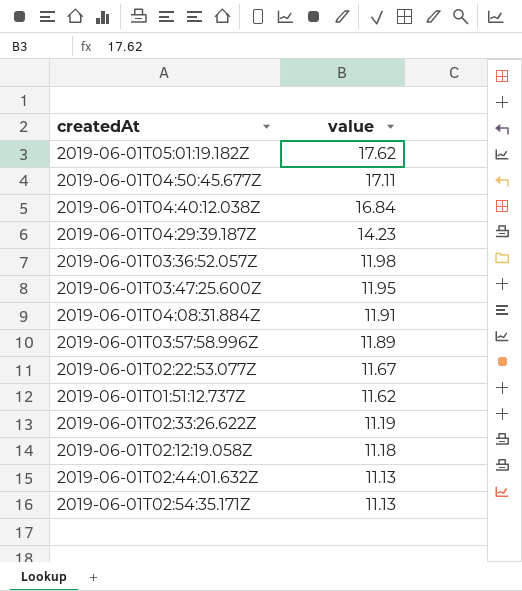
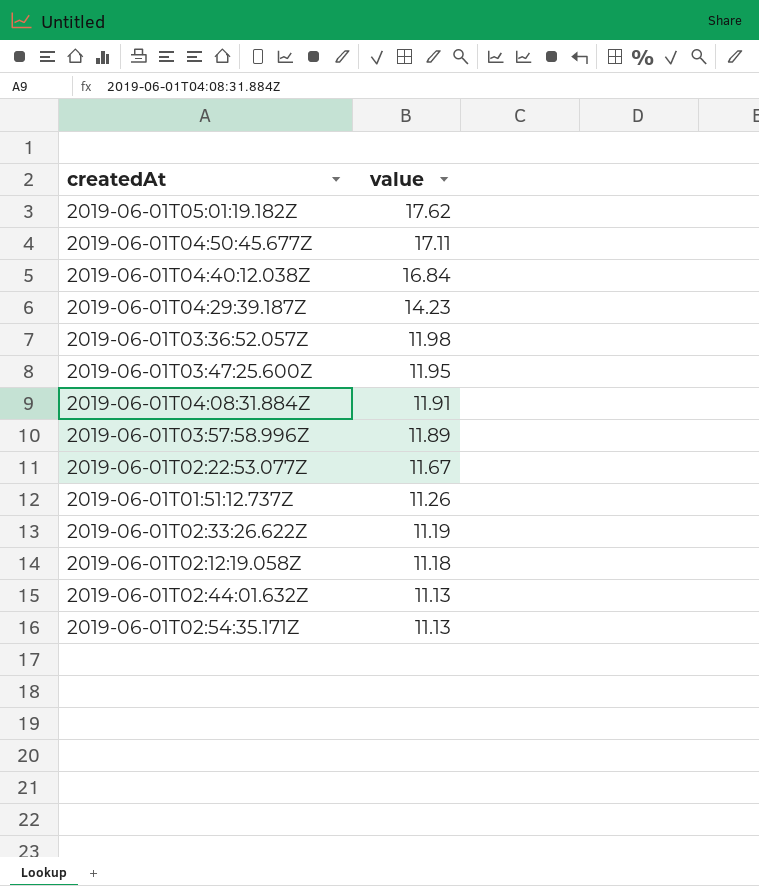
2019-06-01T01:51:12.737Z | value: 11.62 -> 11.26

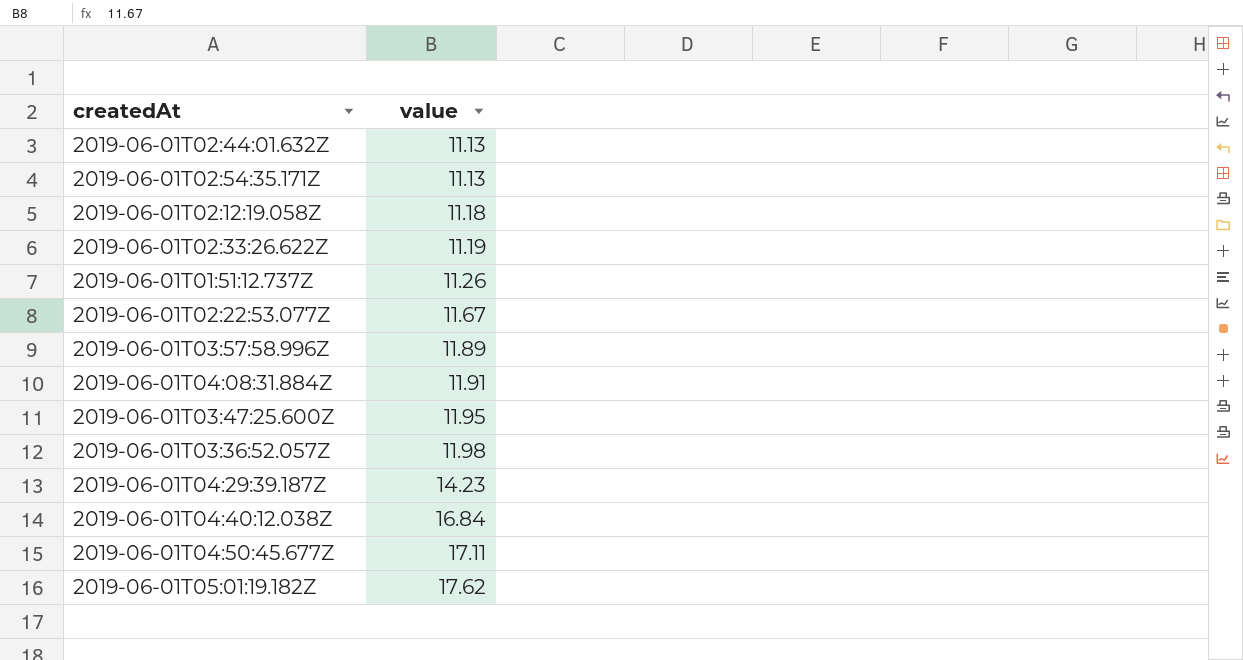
row order: value descending -> value ascending

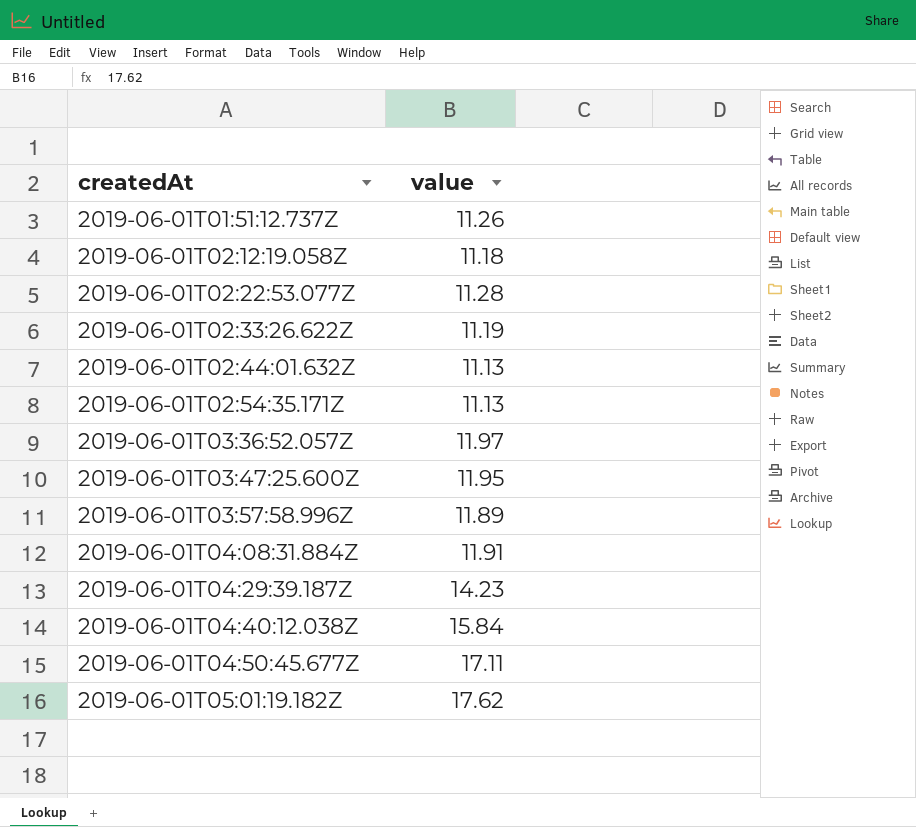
row order: value ascending -> createdAt ascending
2019-06-01T02:22:53.077Z | value: 11.67 -> 11.28
2019-06-01T03:36:52.057Z | value: 11.98 -> 11.97
2019-06-01T04:40:12.038Z | value: 16.84 -> 15.84

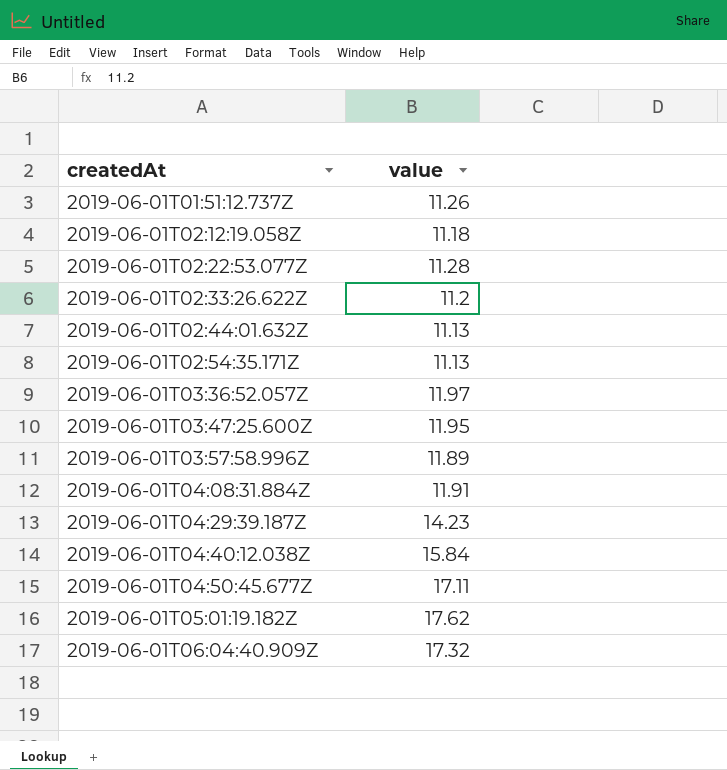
2019-06-01T02:33:26.622Z | value: 11.19 -> 11.2
row 2019-06-01T06:04:40.909Z: none -> 17.32

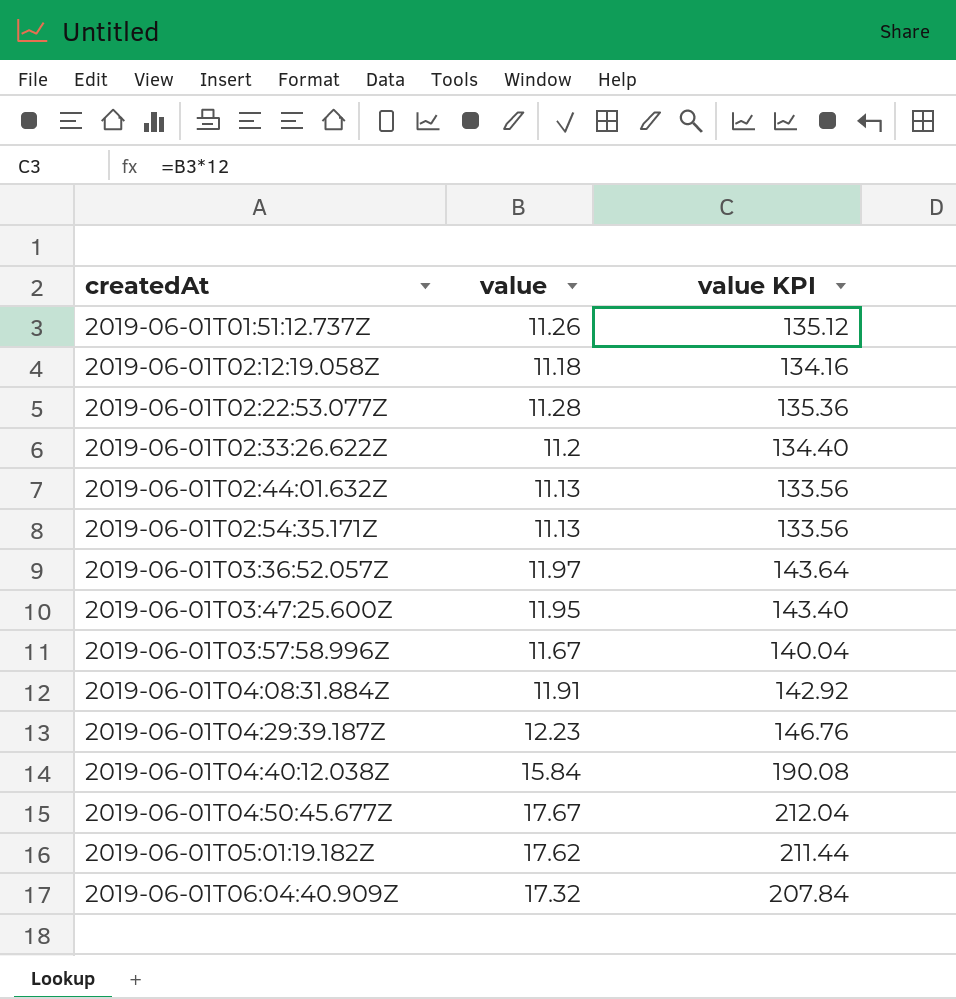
column value KPI | formula: none -> [value] * 12
2019-06-01T03:57:58.996Z | value: 11.89 -> 11.67
2019-06-01T04:29:39.187Z | value: 14.23 -> 12.23
2019-06-01T04:50:45.677Z | value: 17.11 -> 17.67

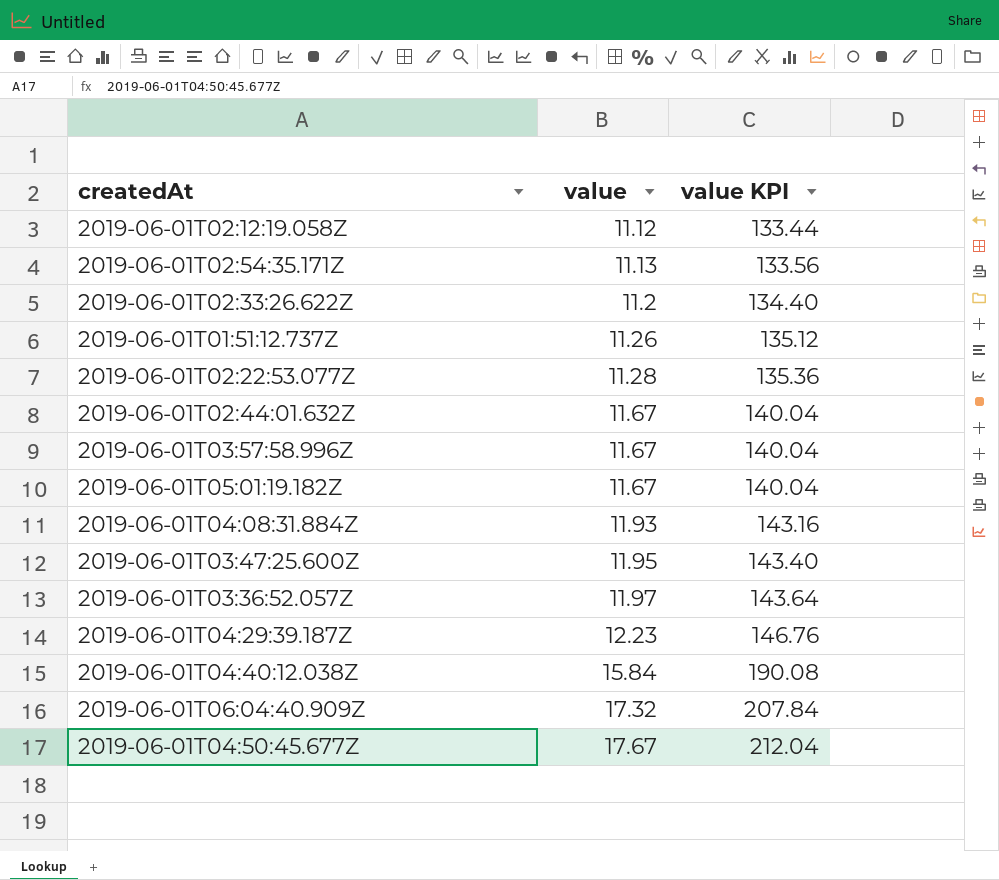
row order: createdAt ascending -> value ascending
2019-06-01T02:12:19.058Z | value: 11.18 -> 11.12
2019-06-01T02:12:19.058Z | value KPI: 134.16 -> 133.44
2019-06-01T02:44:01.632Z | value: 11.13 -> 11.67
2019-06-01T02:44:01.632Z | value KPI: 133.56 -> 140.04
2019-06-01T05:01:19.182Z | value: 17.62 -> 11.67
2019-06-01T05:01:19.182Z | value KPI: 211.44 -> 140.04
2019-06-01T04:08:31.884Z | value: 11.91 -> 11.93
2019-06-01T04:08:31.884Z | value KPI: 142.92 -> 143.16

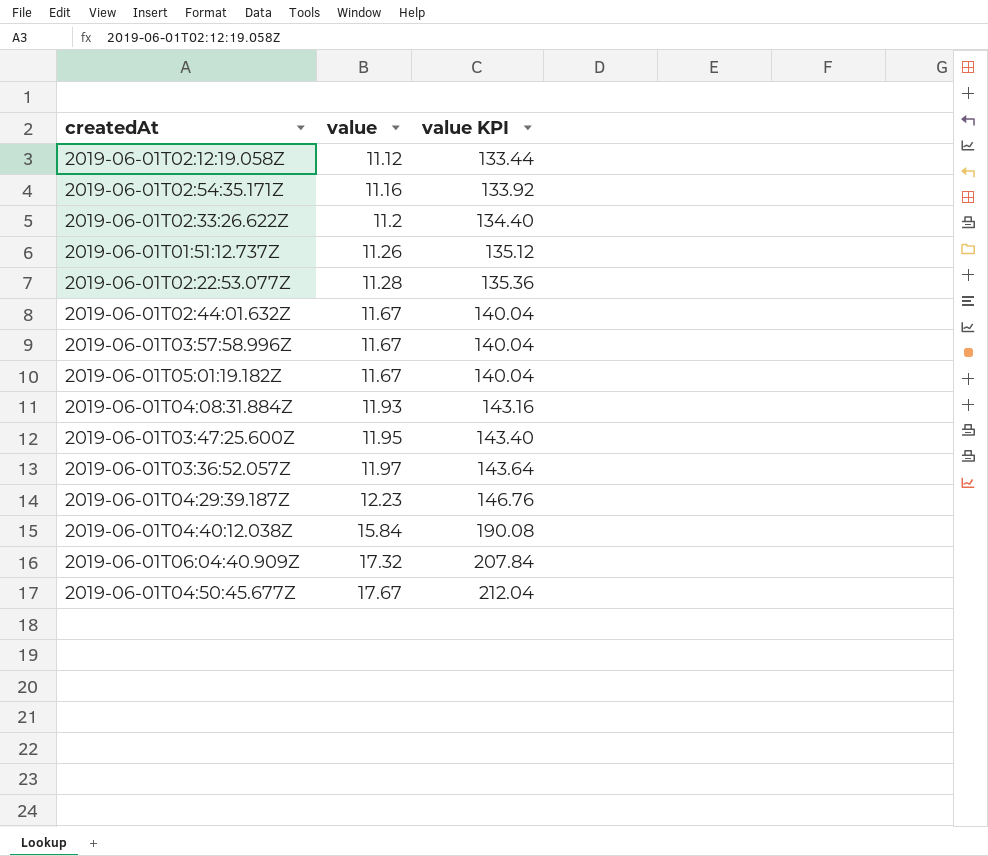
2019-06-01T02:54:35.171Z | value: 11.13 -> 11.16
2019-06-01T02:54:35.171Z | value KPI: 133.56 -> 133.92

